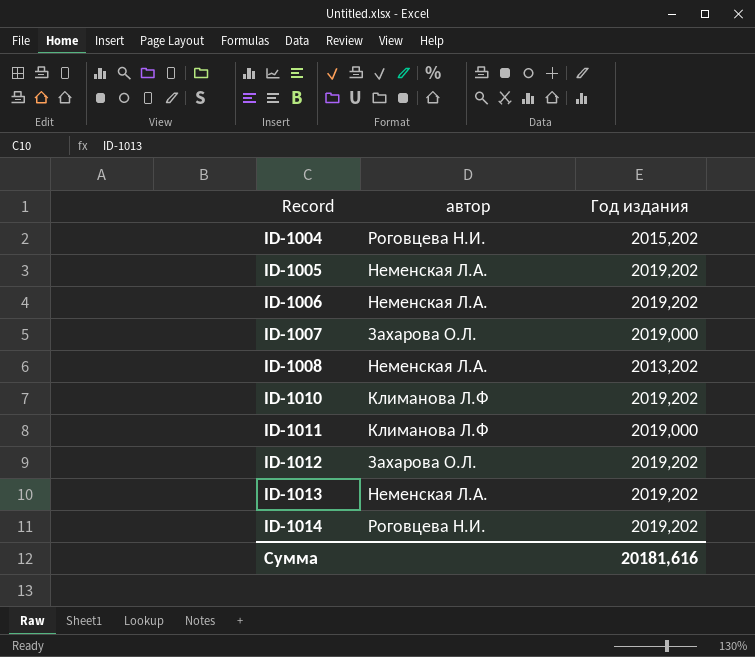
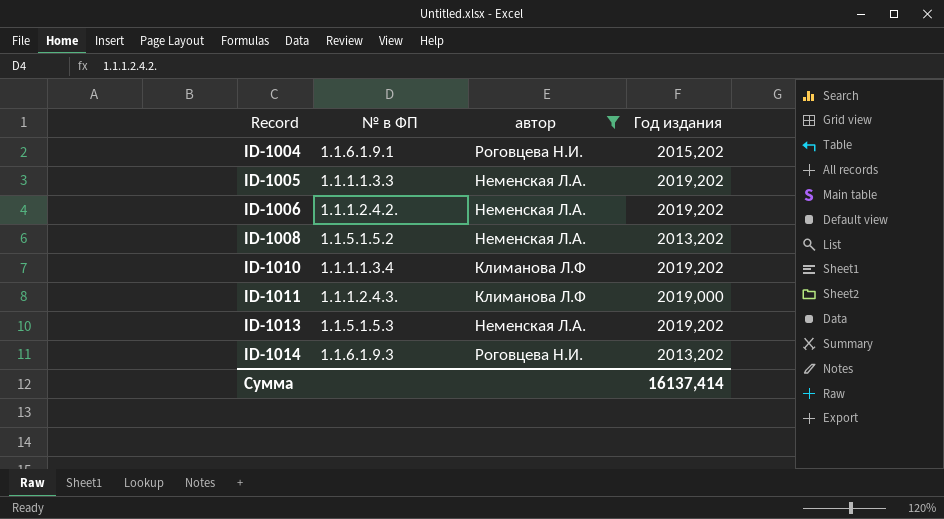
filter: none -> автор != Захарова О.Л.
column № в ФП | position: none -> 2
ID-1014 | Год издания: 2019,202 -> 2013,202
Сумма | Год издания: 20181,616 -> 16137,414

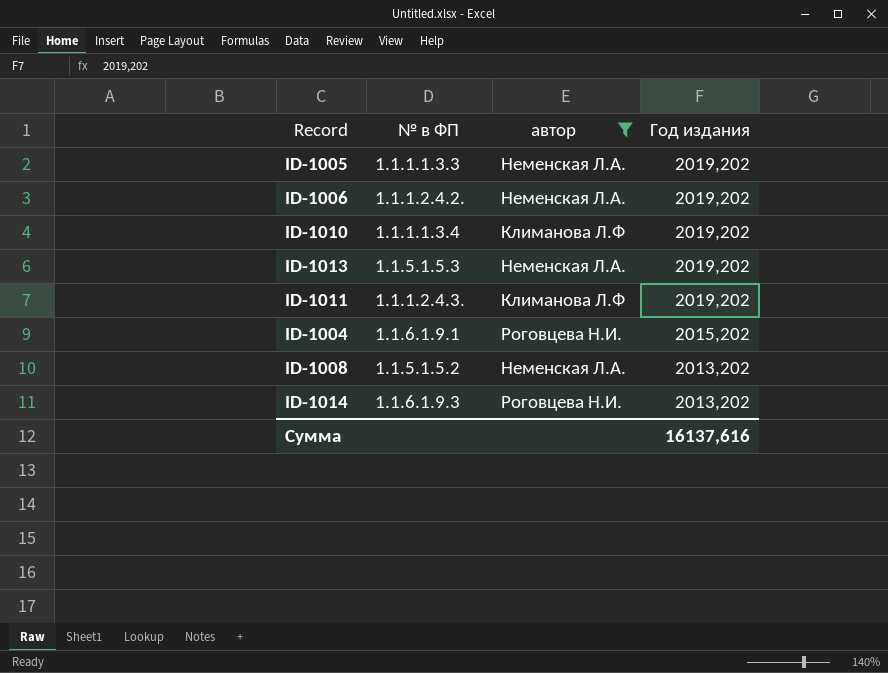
row order: Record ascending -> Год издания descending
ID-1011 | Год издания: 2019,000 -> 2019,202
Сумма | Год издания: 16137,414 -> 16137,616

